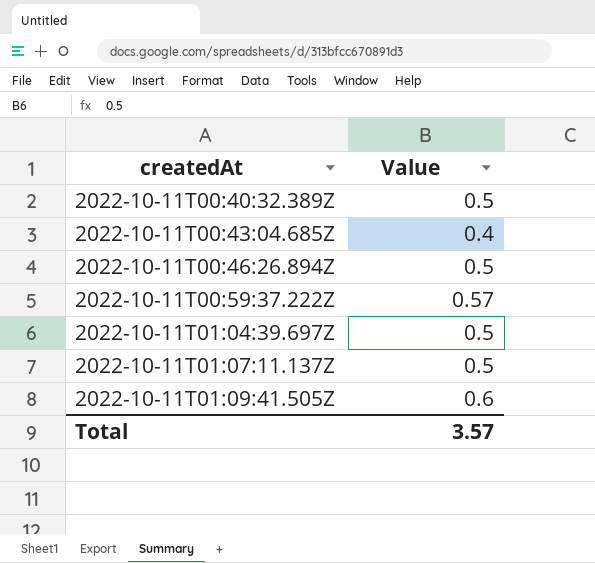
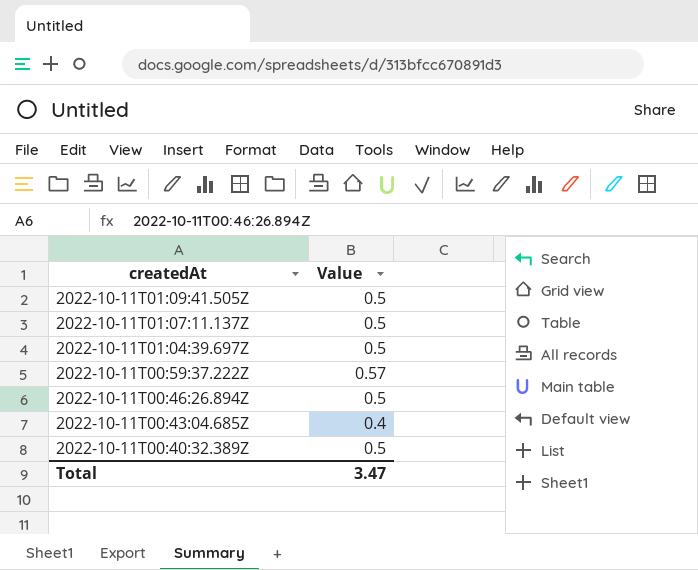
row order: createdAt ascending -> createdAt descending
2022-10-11T01:09:41.505Z | Value: 0.6 -> 0.5
Total | Value: 3.57 -> 3.47

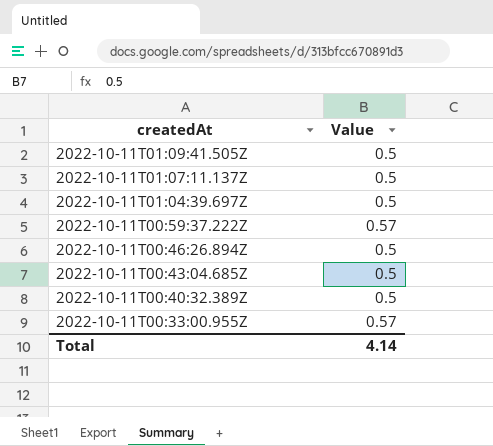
2022-10-11T00:43:04.685Z | Value: 0.4 -> 0.5
row 2022-10-11T00:33:00.955Z: none -> 0.57
Total | Value: 3.47 -> 4.14

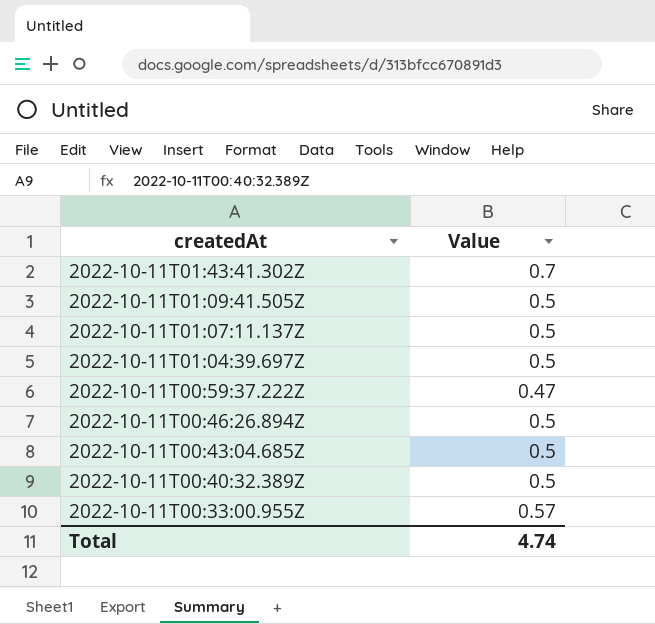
row 2022-10-11T01:43:41.302Z: none -> 0.7
2022-10-11T00:59:37.222Z | Value: 0.57 -> 0.47
Total | Value: 4.14 -> 4.74

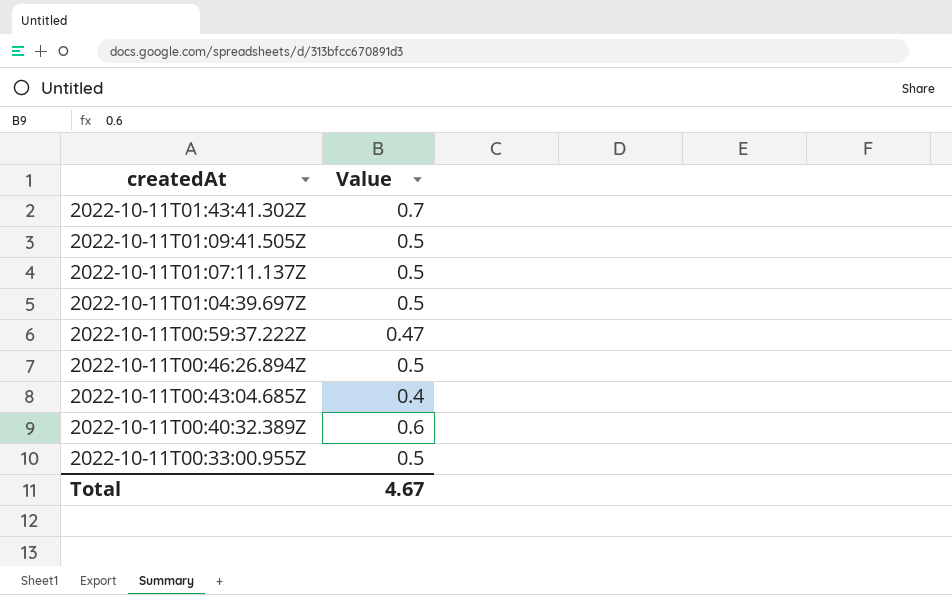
2022-10-11T00:43:04.685Z | Value: 0.5 -> 0.4
2022-10-11T00:40:32.389Z | Value: 0.5 -> 0.6
2022-10-11T00:33:00.955Z | Value: 0.57 -> 0.5
Total | Value: 4.74 -> 4.67

